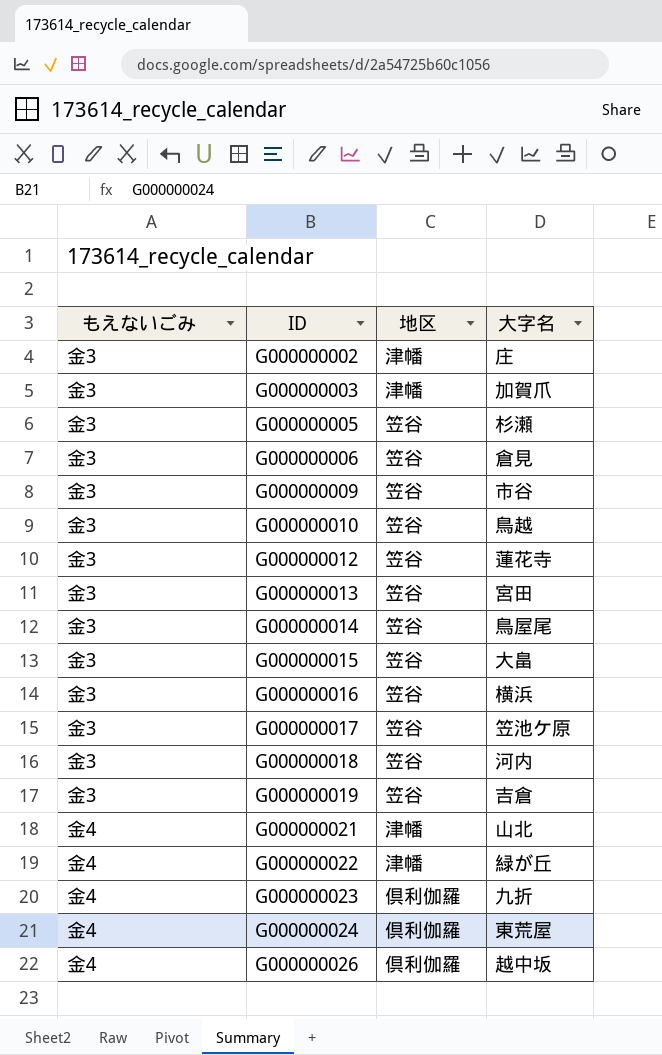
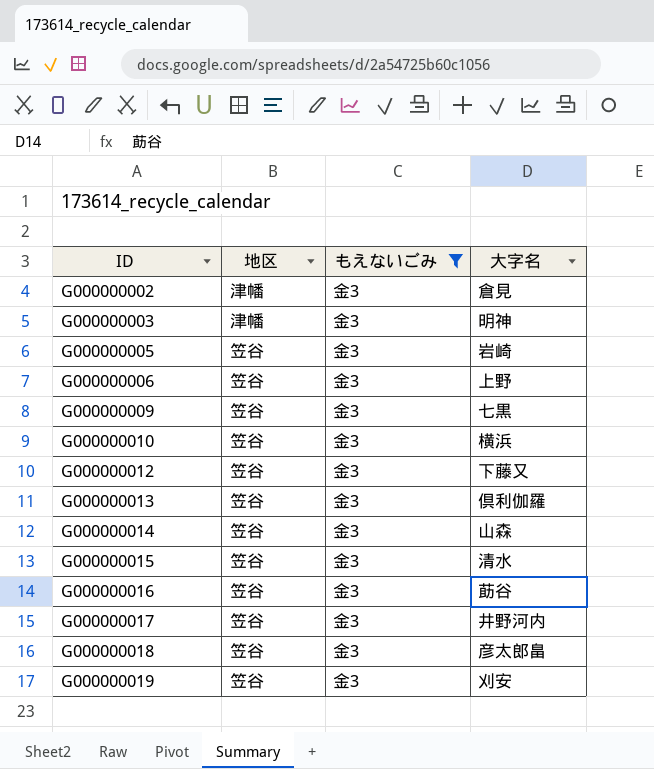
filter: none -> もえないごみ = 金3
column もえないごみ | position: 1 -> 3
G000000002 | 大字名: 庄 -> 倉見
G000000003 | 大字名: 加賀爪 -> 明神
G000000005 | 大字名: 杉瀬 -> 岩崎
G000000006 | 大字名: 倉見 -> 上野
G000000009 | 大字名: 市谷 -> 七黒
G000000010 | 大字名: 鳥越 -> 横浜
G000000012 | 大字名: 蓮花寺 -> 下藤又
G000000013 | 大字名: 宮田 -> 倶利伽羅
G000000014 | 大字名: 鳥屋尾 -> 山森
G000000015 | 大字名: 大畠 -> 清水
G000000016 | 大字名: 横浜 -> 莇谷
G000000017 | 大字名: 笠池ケ原 -> 井野河内
G000000018 | 大字名: 河内 -> 彦太郎畠
G000000019 | 大字名: 吉倉 -> 刈安

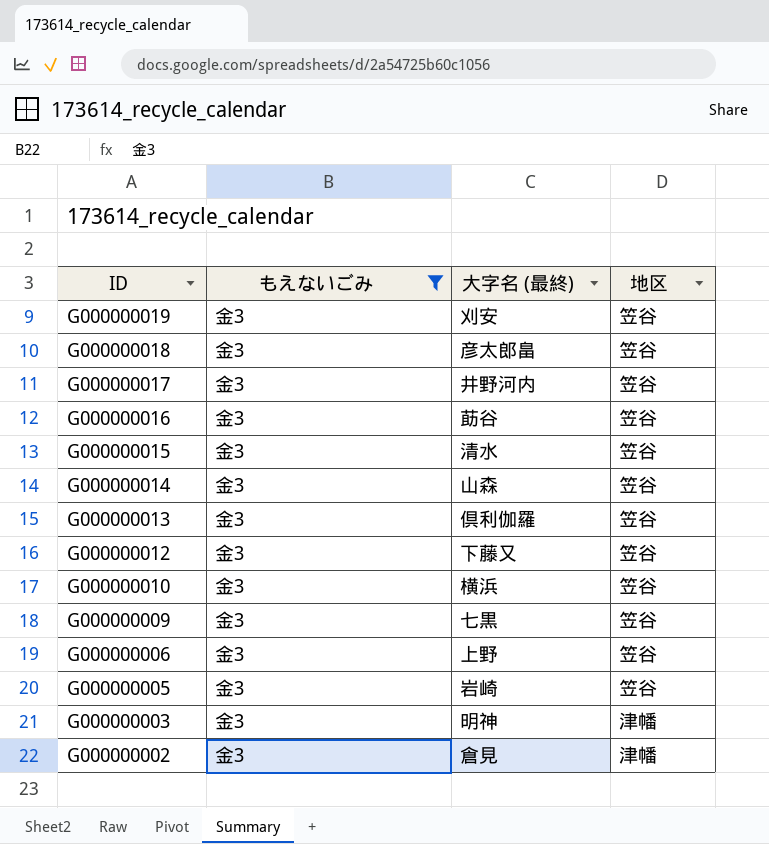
row order: ID ascending -> ID descending
column name: 大字名 -> 大字名 (最終)
column 地区 | position: 2 -> 4

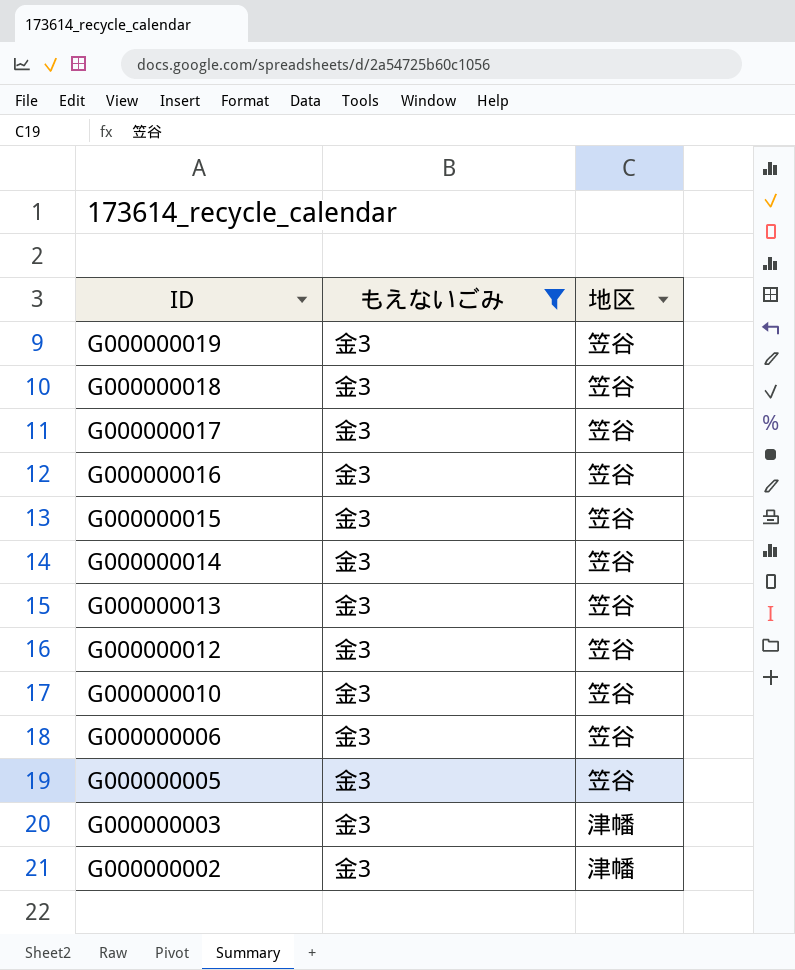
column 大字名 (最終) | position: 3 -> none
row G000000009: 金3 | 七黒 | 笠谷 -> none

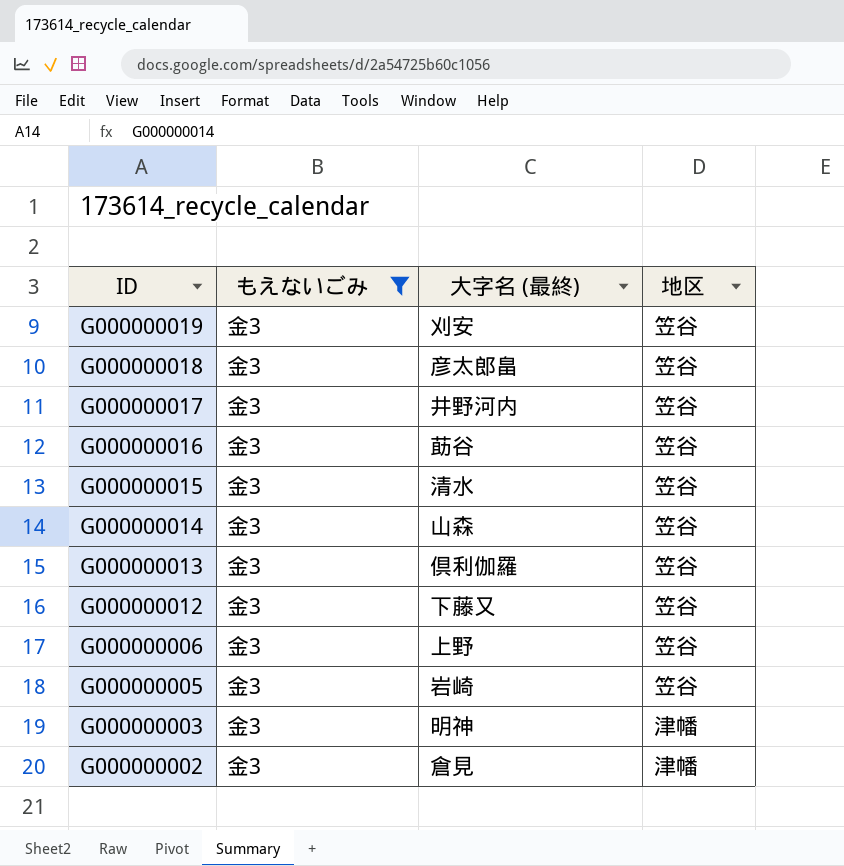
column 大字名 (最終) | position: none -> 3
row G000000010: 金3 | 笠谷 -> none

